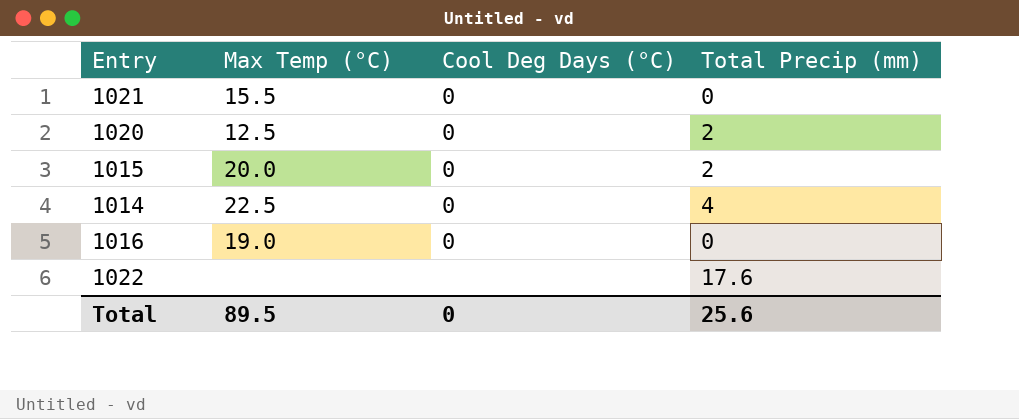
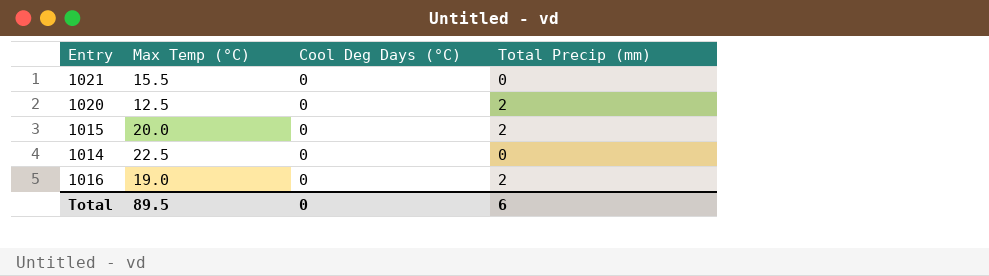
row 1022: none | none | 17.6 -> none
1014 | Total Precip (mm): 4 -> 0
1016 | Total Precip (mm): 0 -> 2
Total | Total Precip (mm): 25.6 -> 6

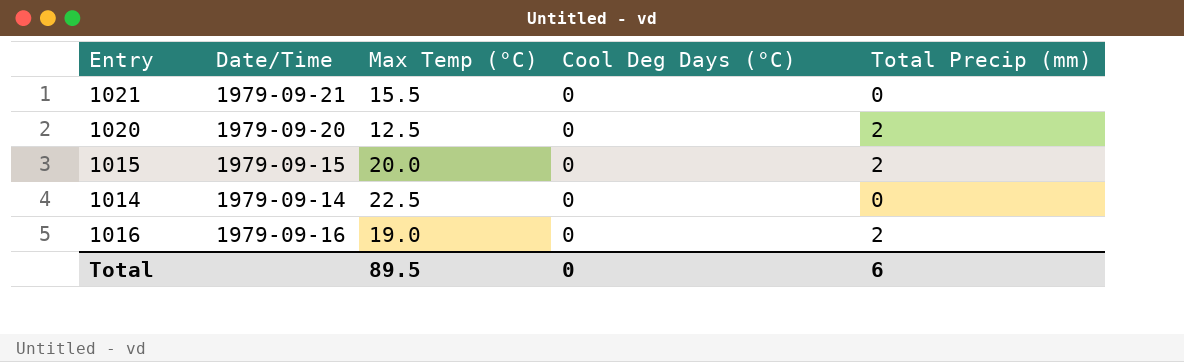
column Date/Time | position: none -> 2

